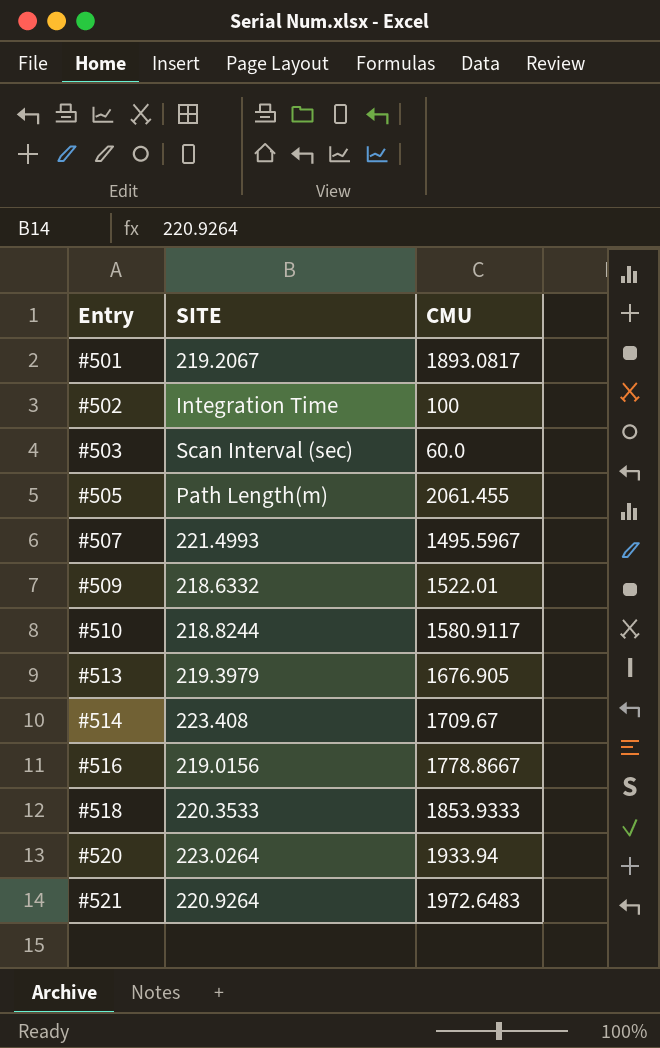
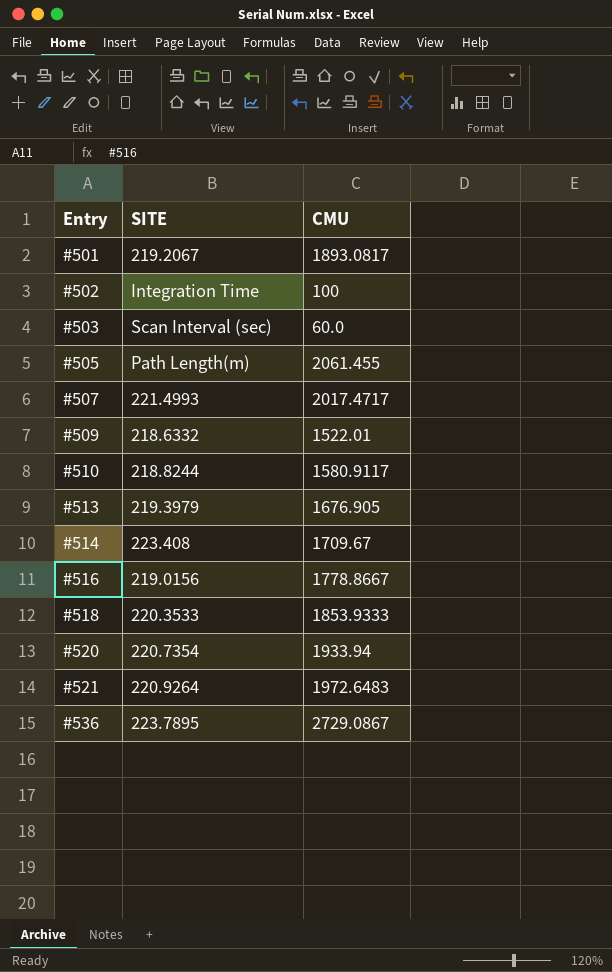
#507 | CMU: 1495.5967 -> 2017.4717
#520 | SITE: 223.0264 -> 220.7354
row #536: none -> 223.7895 | 2729.0867

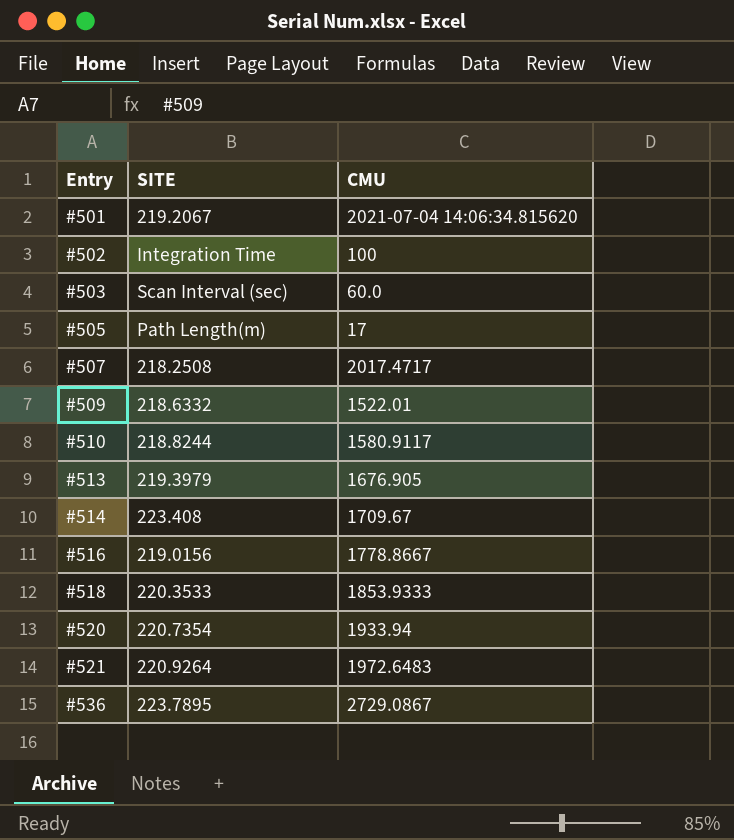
#501 | CMU: 1893.0817 -> 2021-07-04 14:06:34.815620
#505 | CMU: 2061.455 -> 17
#507 | SITE: 221.4993 -> 218.2508

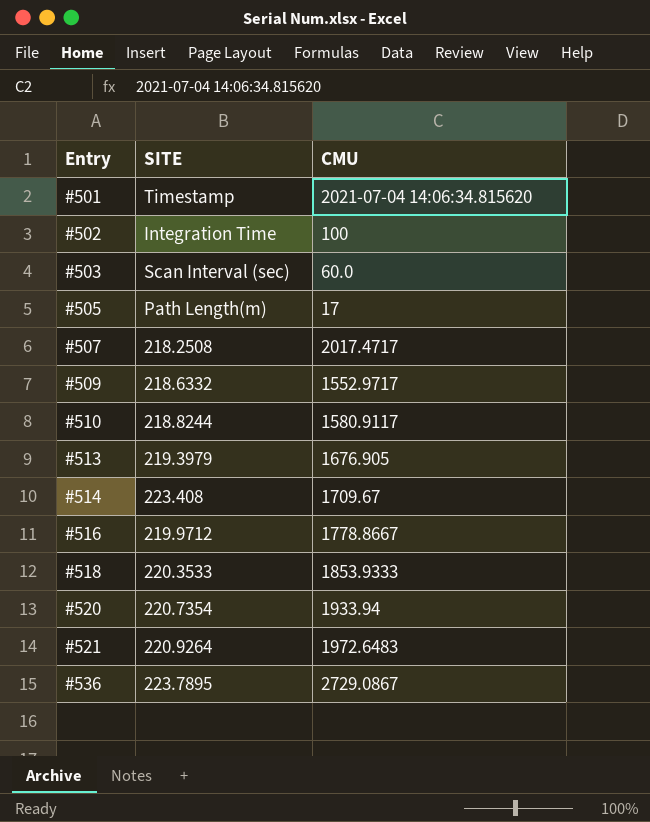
#501 | SITE: 219.2067 -> Timestamp
#509 | CMU: 1522.01 -> 1552.9717
#516 | SITE: 219.0156 -> 219.9712

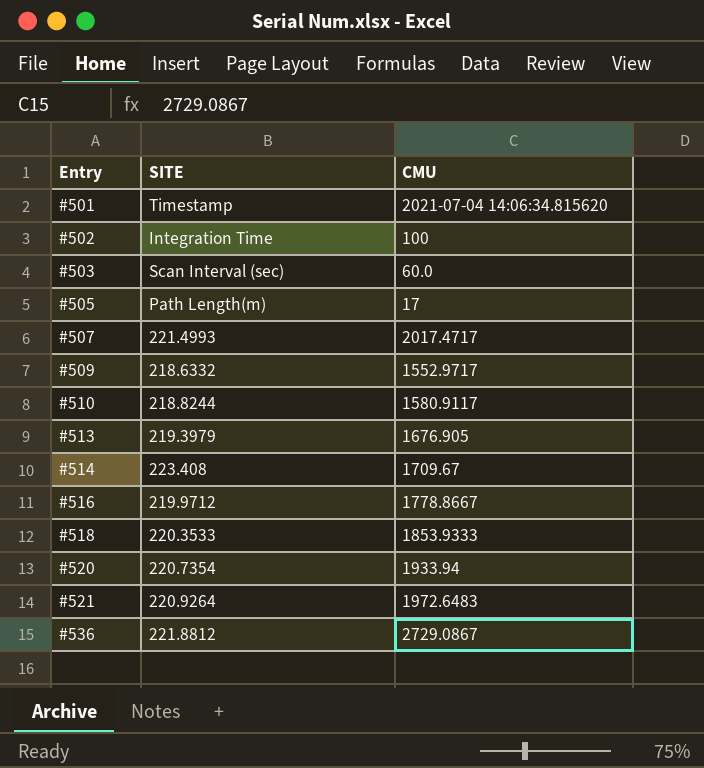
#507 | SITE: 218.2508 -> 221.4993
#536 | SITE: 223.7895 -> 221.8812

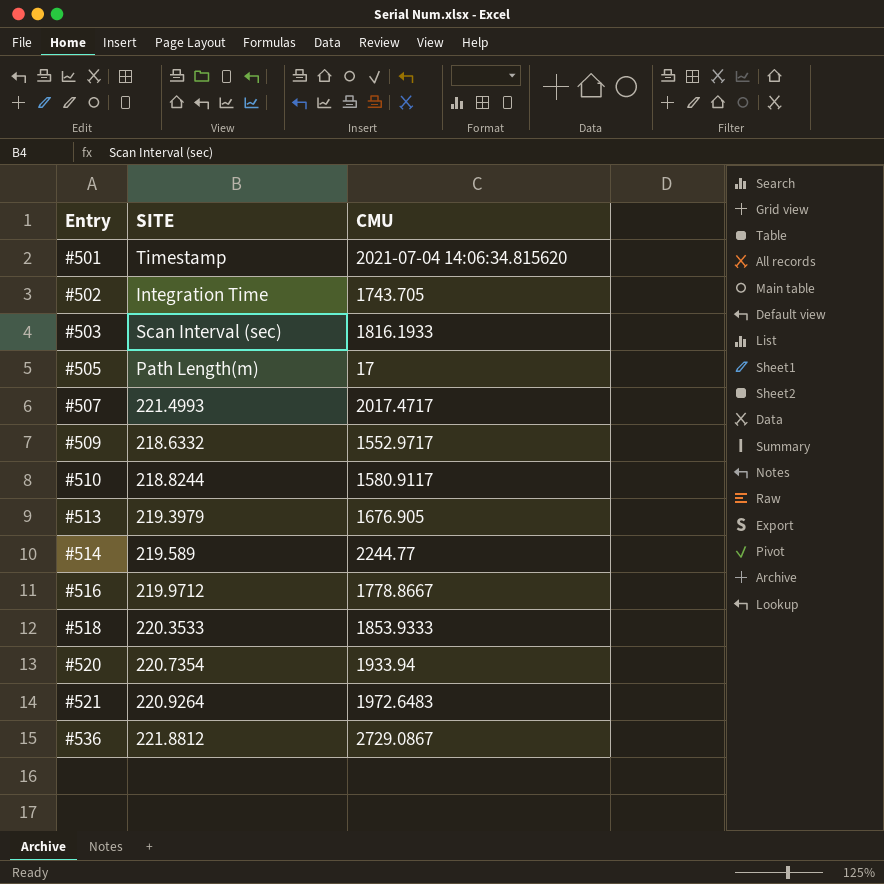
#502 | CMU: 100 -> 1743.705
#503 | CMU: 60.0 -> 1816.1933
#514 | SITE: 223.408 -> 219.589
#514 | CMU: 1709.67 -> 2244.77

